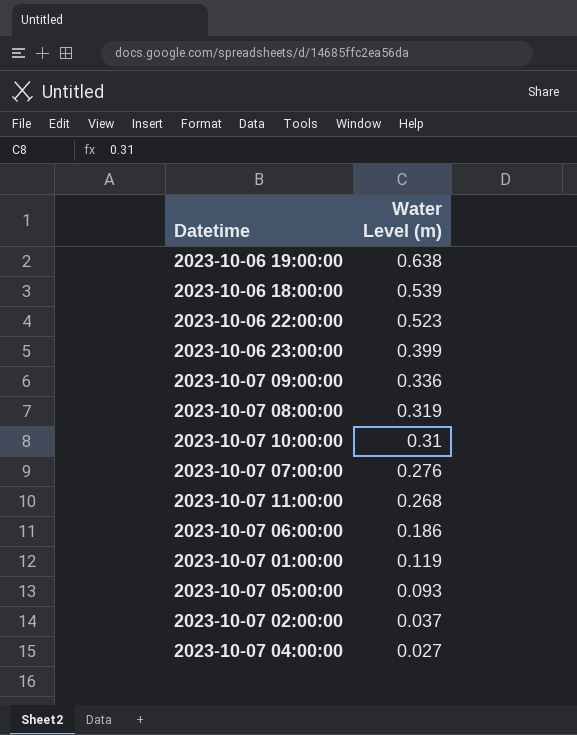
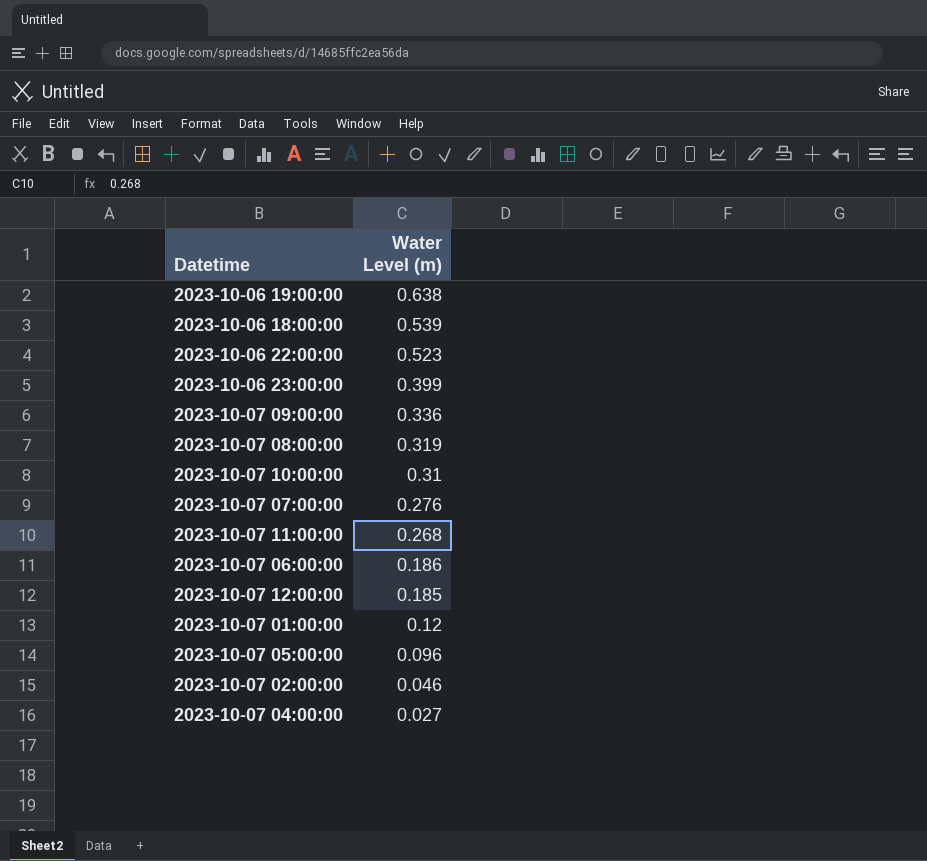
row 2023-10-07 12:00:00: none -> 0.185
2023-10-07 01:00:00 | Water Level (m): 0.119 -> 0.12
2023-10-07 05:00:00 | Water Level (m): 0.093 -> 0.096
2023-10-07 02:00:00 | Water Level (m): 0.037 -> 0.046

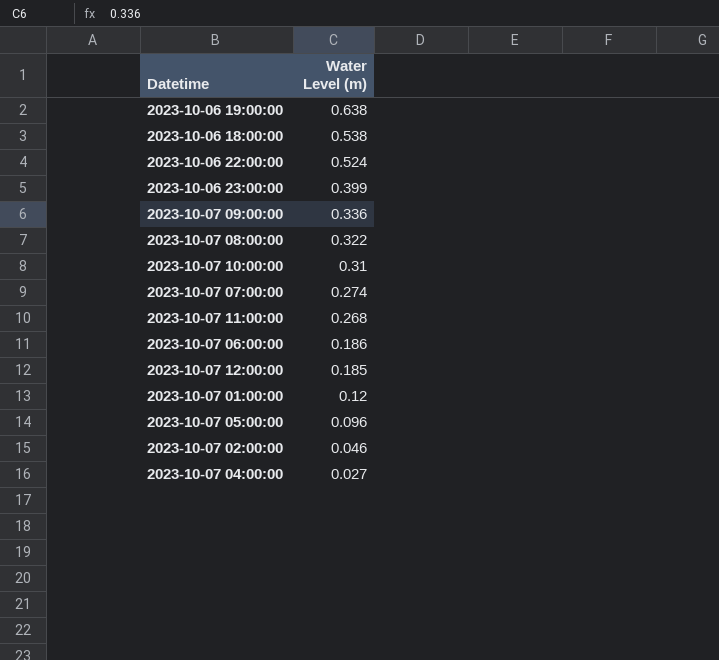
2023-10-06 18:00:00 | Water Level (m): 0.539 -> 0.538
2023-10-06 22:00:00 | Water Level (m): 0.523 -> 0.524
2023-10-07 08:00:00 | Water Level (m): 0.319 -> 0.322
2023-10-07 07:00:00 | Water Level (m): 0.276 -> 0.274

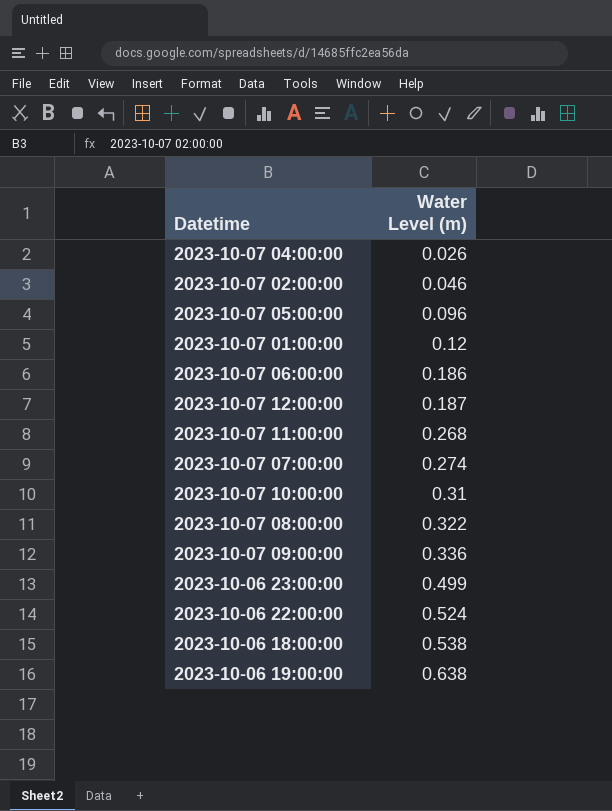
row order: Water Level (m) descending -> Water Level (m) ascending
2023-10-07 04:00:00 | Water Level (m): 0.027 -> 0.026
2023-10-07 12:00:00 | Water Level (m): 0.185 -> 0.187
2023-10-06 23:00:00 | Water Level (m): 0.399 -> 0.499

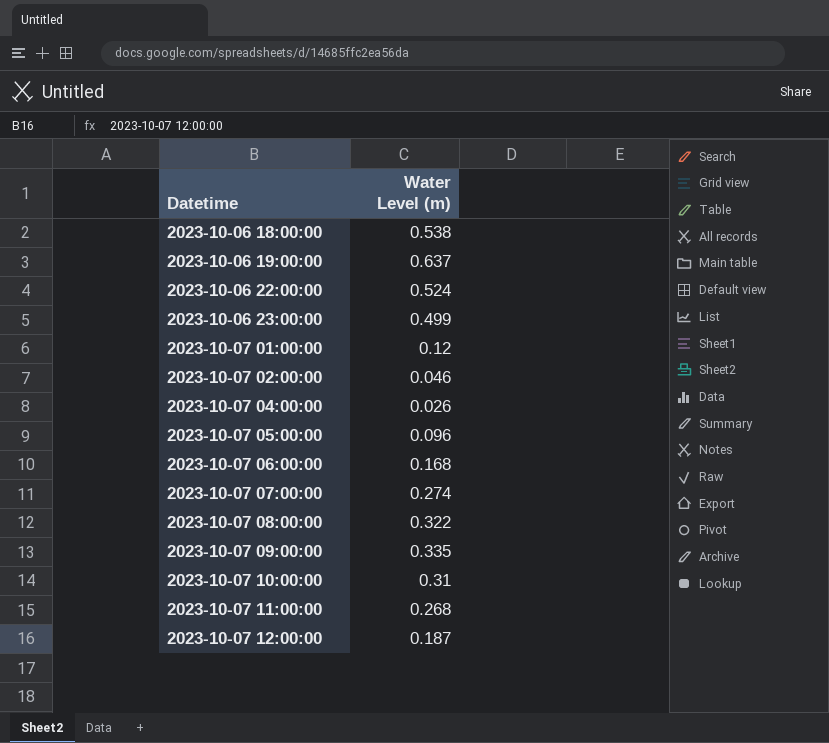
row order: Water Level (m) ascending -> Datetime ascending
2023-10-06 19:00:00 | Water Level (m): 0.638 -> 0.637
2023-10-07 06:00:00 | Water Level (m): 0.186 -> 0.168
2023-10-07 09:00:00 | Water Level (m): 0.336 -> 0.335

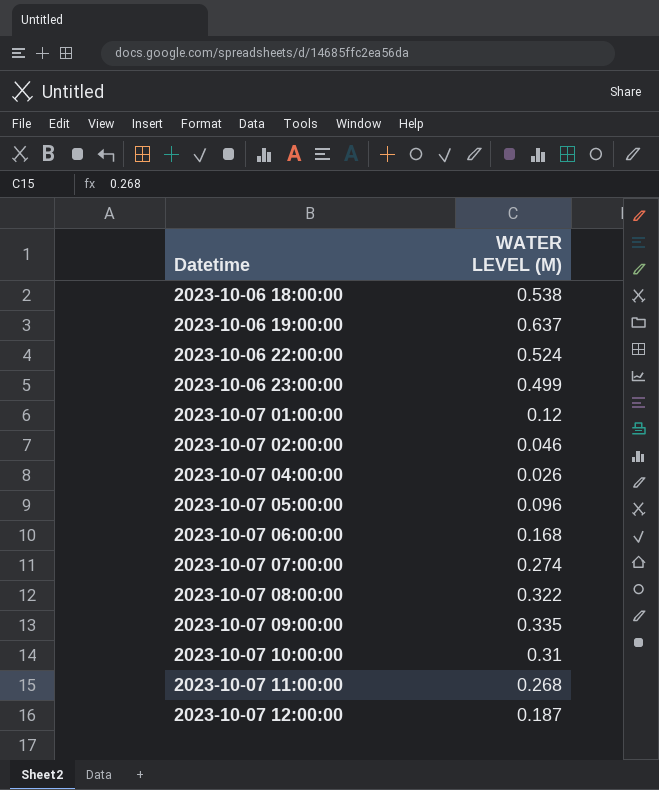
column name: Water Level (m) -> WATER LEVEL (M)

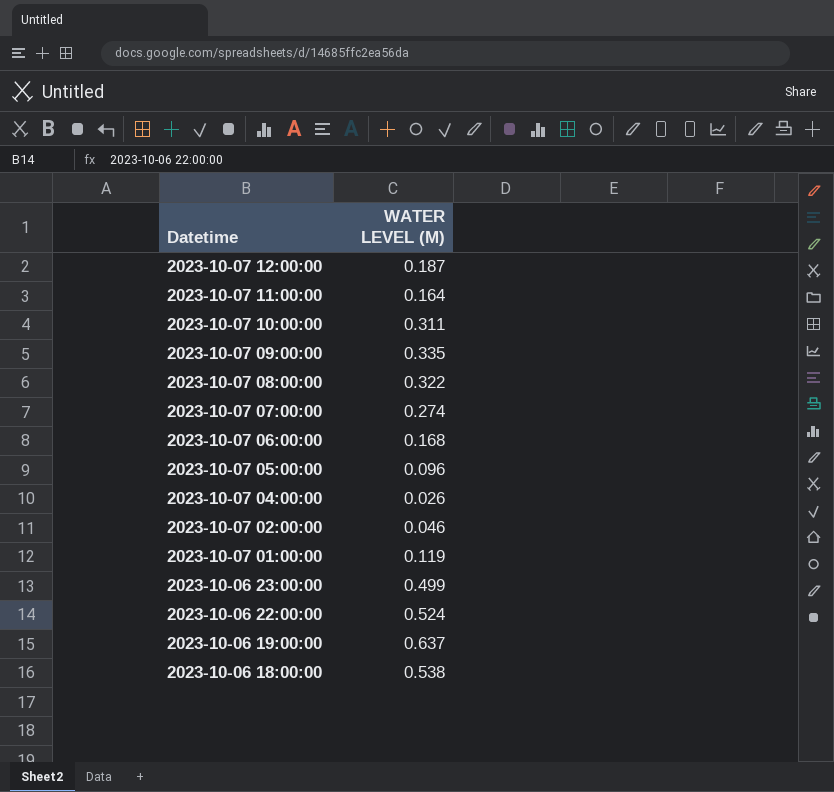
row order: Datetime ascending -> Datetime descending
2023-10-07 11:00:00 | WATER LEVEL (M): 0.268 -> 0.164
2023-10-07 10:00:00 | WATER LEVEL (M): 0.31 -> 0.311
2023-10-07 01:00:00 | WATER LEVEL (M): 0.12 -> 0.119

